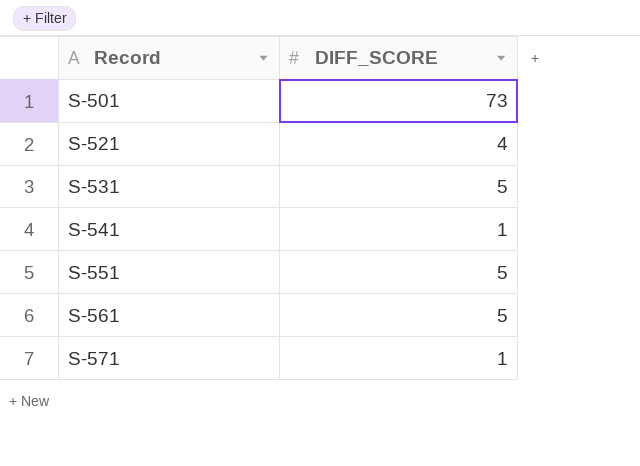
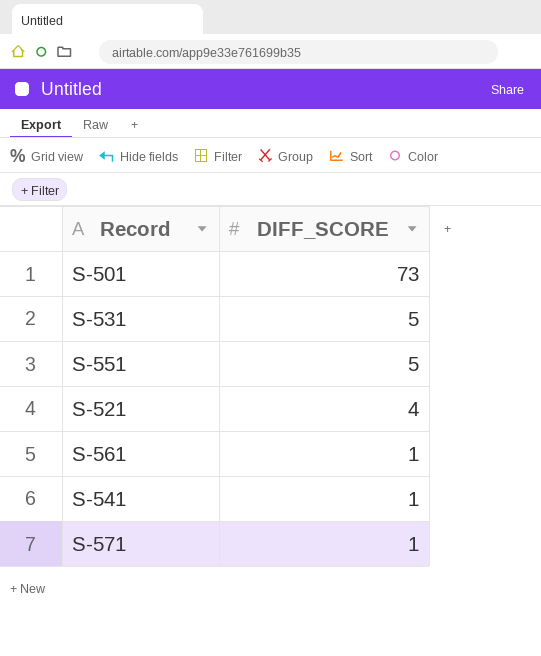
row order: Record ascending -> DIFF_SCORE descending
S-561 | DIFF_SCORE: 5 -> 1

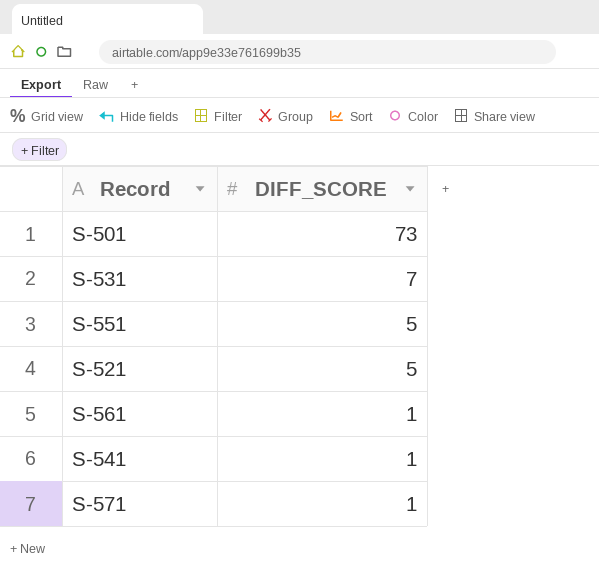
S-531 | DIFF_SCORE: 5 -> 7
S-521 | DIFF_SCORE: 4 -> 5

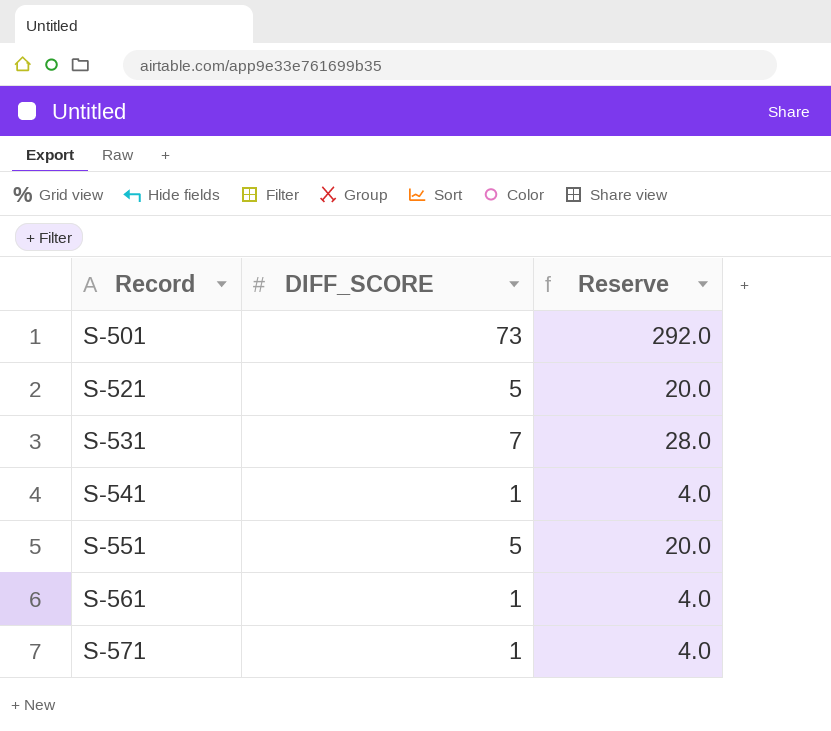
row order: DIFF_SCORE descending -> Record ascending
column Reserve | formula: none -> [DIFF_SCORE] * 4

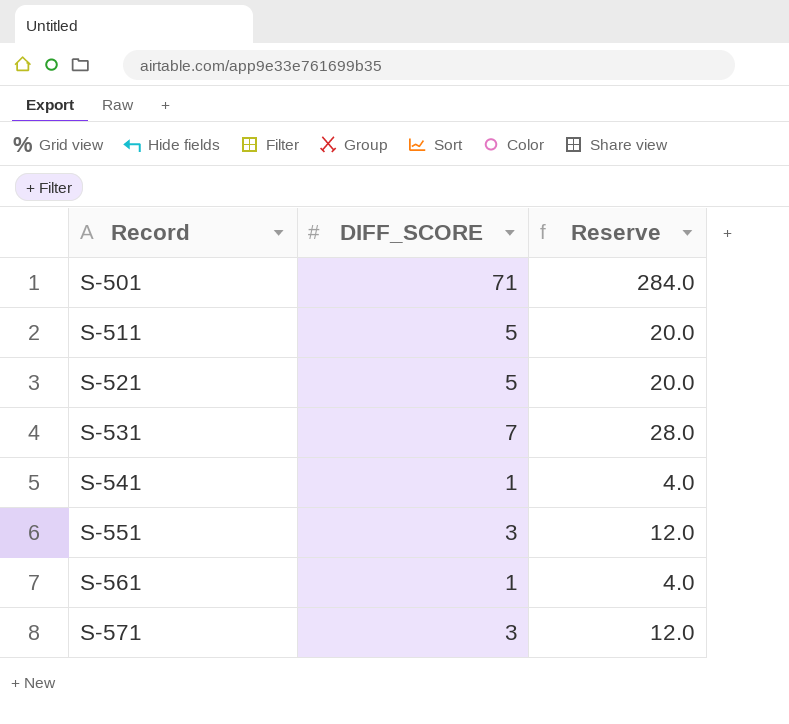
S-501 | DIFF_SCORE: 73 -> 71
S-501 | Reserve: 292.0 -> 284.0
row S-511: none -> 5 | 20.0
S-551 | DIFF_SCORE: 5 -> 3
S-551 | Reserve: 20.0 -> 12.0
S-571 | DIFF_SCORE: 1 -> 3
S-571 | Reserve: 4.0 -> 12.0

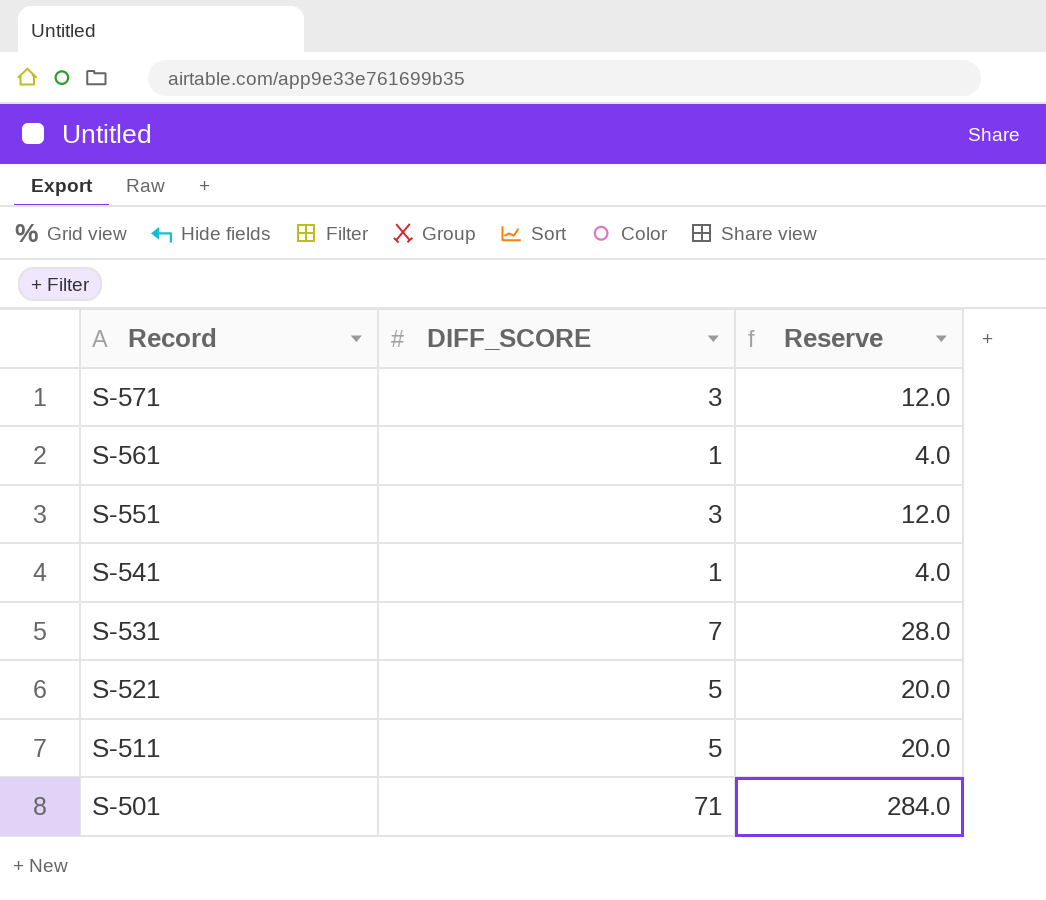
row order: Record ascending -> Record descending

